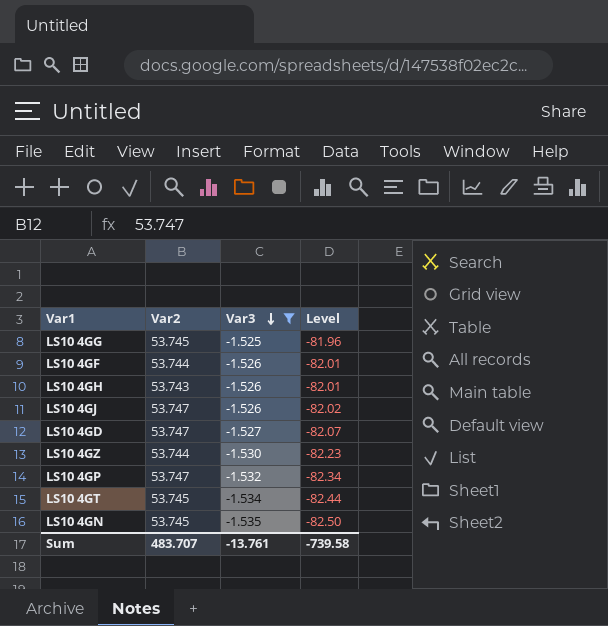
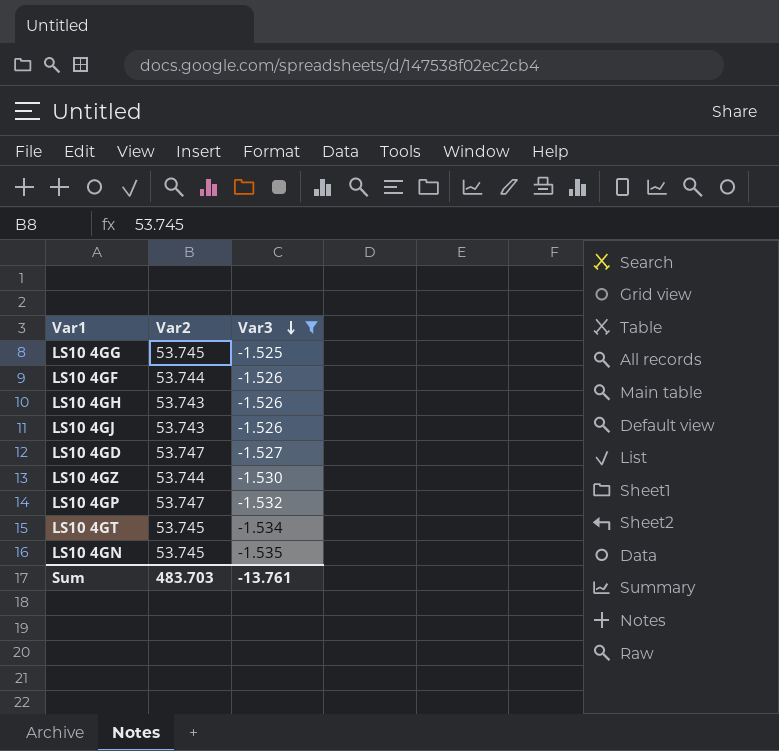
column Level | formula: [Var2] * [Var3] -> none
LS10 4GJ | Var2: 53.747 -> 53.743
Sum | Var2: 483.707 -> 483.703

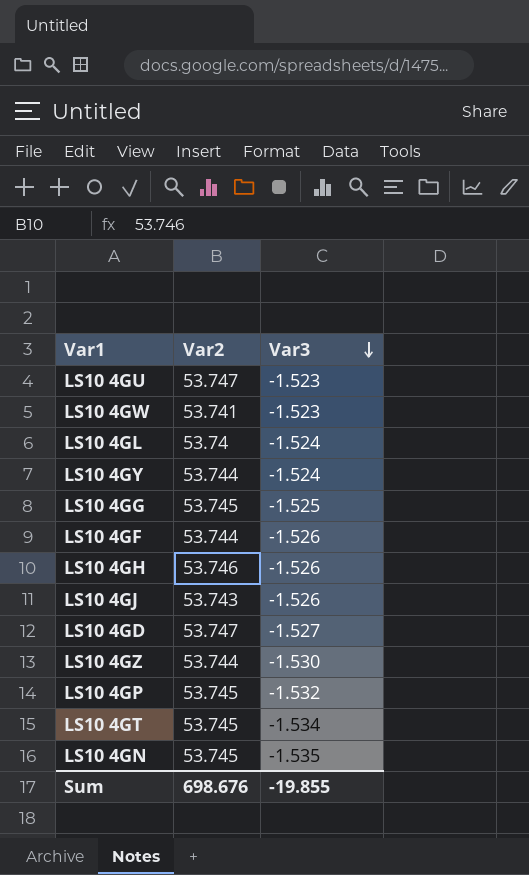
filter: Var3 <= -1.525 -> none
LS10 4GH | Var2: 53.743 -> 53.746
LS10 4GP | Var2: 53.747 -> 53.745
Sum | Var2: 483.703 -> 698.676
Sum | Var3: -13.761 -> -19.855

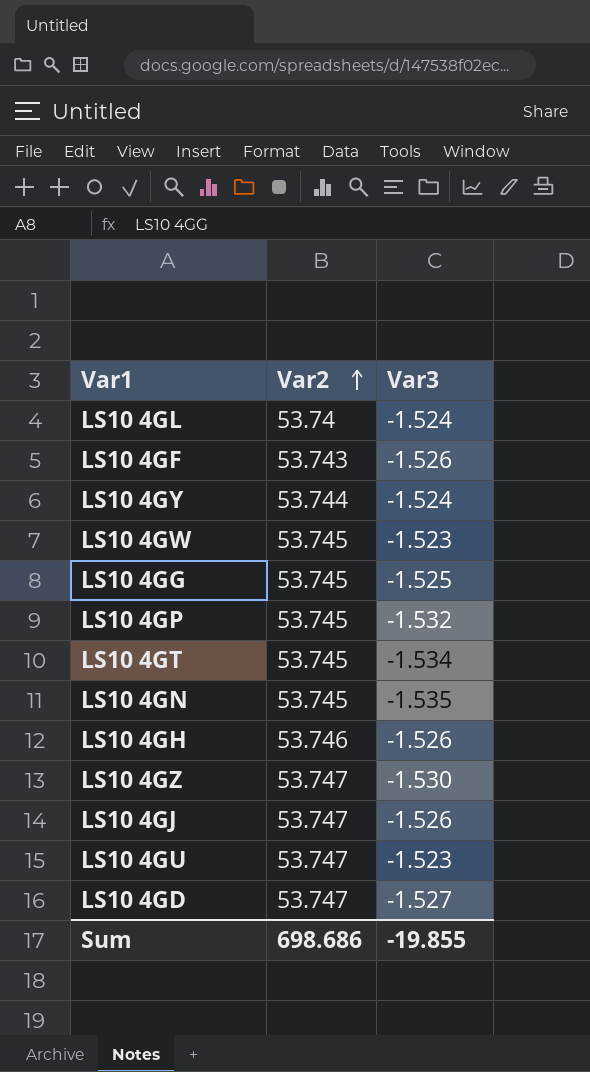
row order: Var3 descending -> Var2 ascending
LS10 4GF | Var2: 53.744 -> 53.743
LS10 4GW | Var2: 53.741 -> 53.745
LS10 4GZ | Var2: 53.744 -> 53.747
LS10 4GJ | Var2: 53.743 -> 53.747
Sum | Var2: 698.676 -> 698.686

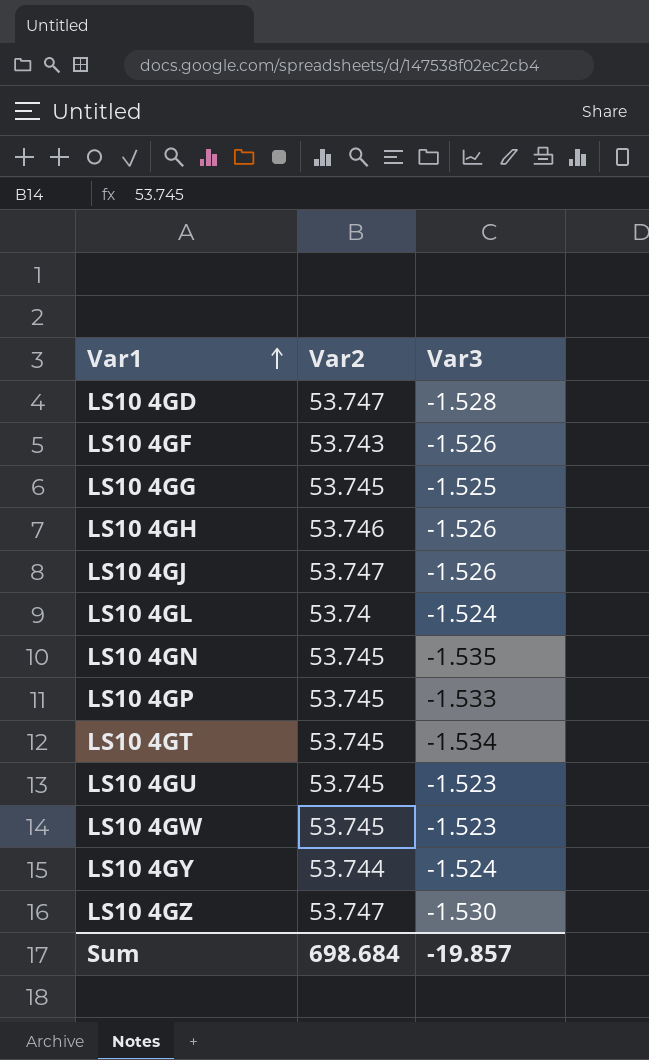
row order: Var2 ascending -> Var1 ascending
LS10 4GD | Var3: -1.527 -> -1.528
LS10 4GP | Var3: -1.532 -> -1.533
LS10 4GU | Var2: 53.747 -> 53.745
Sum | Var2: 698.686 -> 698.684
Sum | Var3: -19.855 -> -19.857

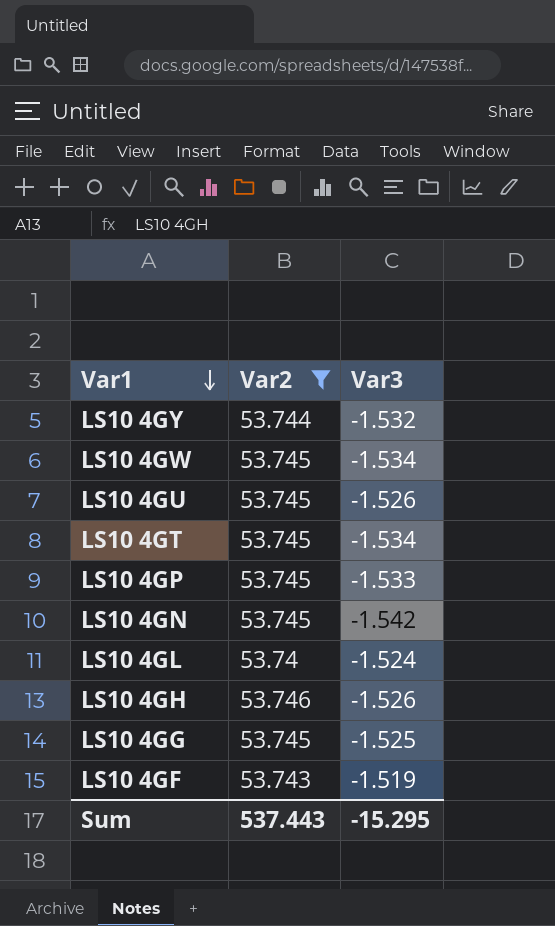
filter: none -> Var2 != 53.747
row order: Var1 ascending -> Var1 descending
LS10 4GY | Var3: -1.524 -> -1.532
LS10 4GW | Var3: -1.523 -> -1.534
LS10 4GU | Var3: -1.523 -> -1.526
LS10 4GN | Var3: -1.535 -> -1.542
LS10 4GF | Var3: -1.526 -> -1.519
Sum | Var2: 698.684 -> 537.443
Sum | Var3: -19.857 -> -15.295

